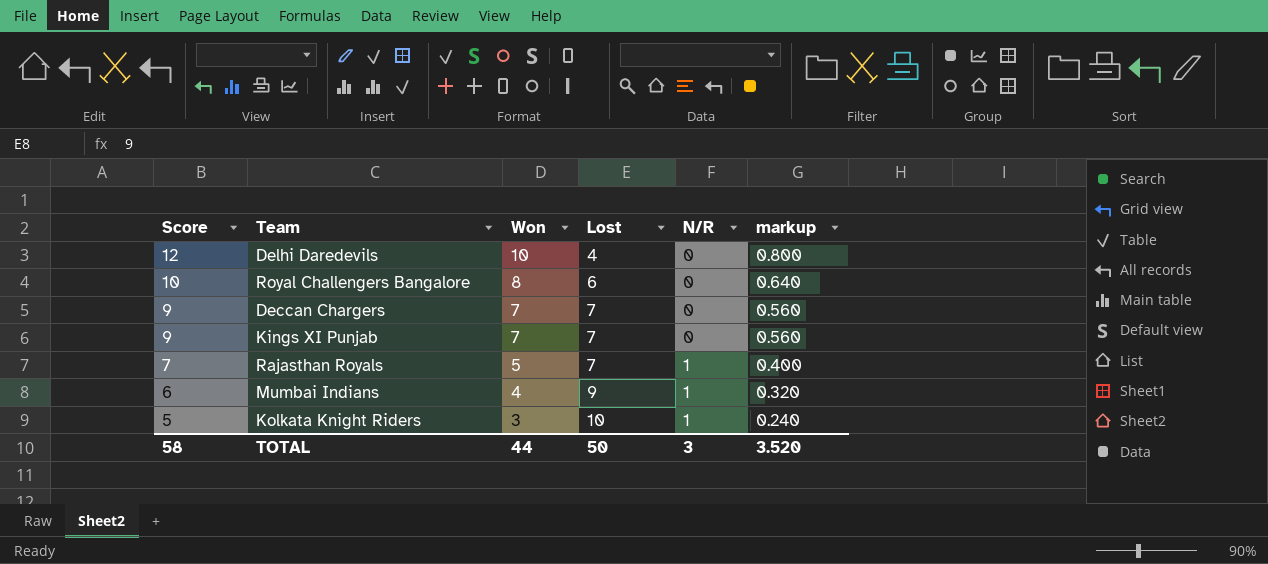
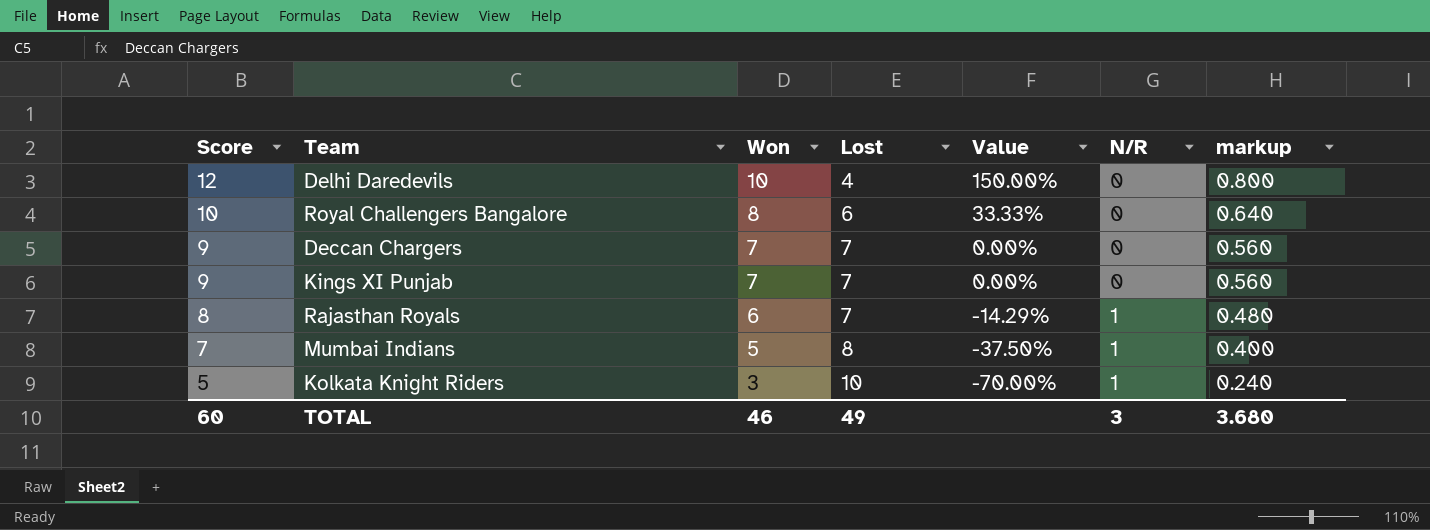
column Value | formula: none -> ([Won] - [Lost]) / [Lost]
Rajasthan Royals | Score: 7 -> 8
Rajasthan Royals | Won: 5 -> 6
Rajasthan Royals | markup: 0.400 -> 0.480
Mumbai Indians | Score: 6 -> 7
Mumbai Indians | Won: 4 -> 5
Mumbai Indians | Lost: 9 -> 8
Mumbai Indians | markup: 0.320 -> 0.400
TOTAL | Score: 58 -> 60
TOTAL | Won: 44 -> 46
TOTAL | Lost: 50 -> 49
TOTAL | markup: 3.520 -> 3.680

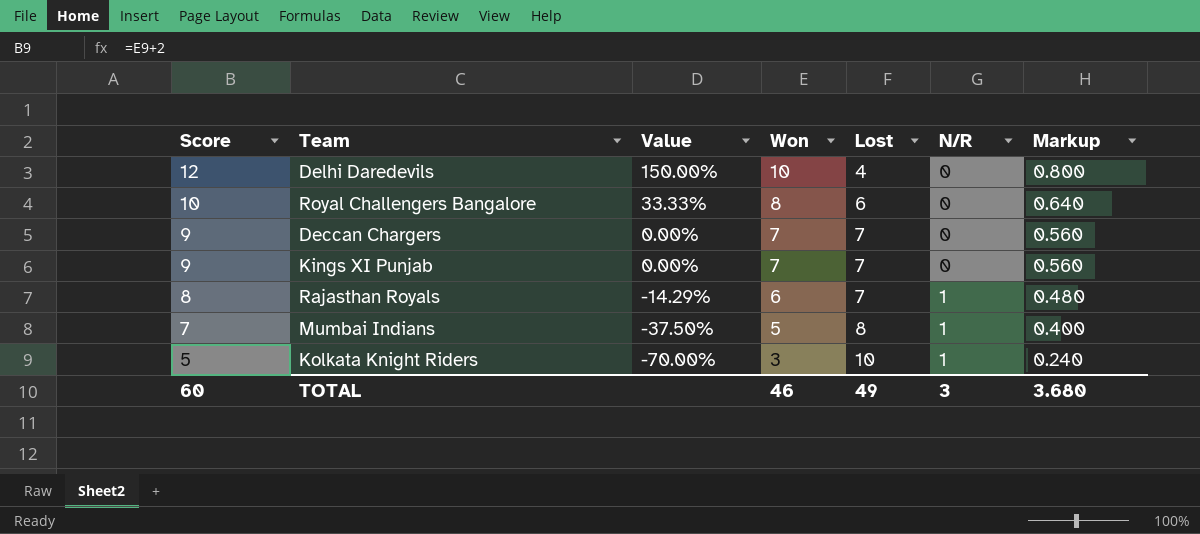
column Value | position: 5 -> 3
column name: markup -> Markup

